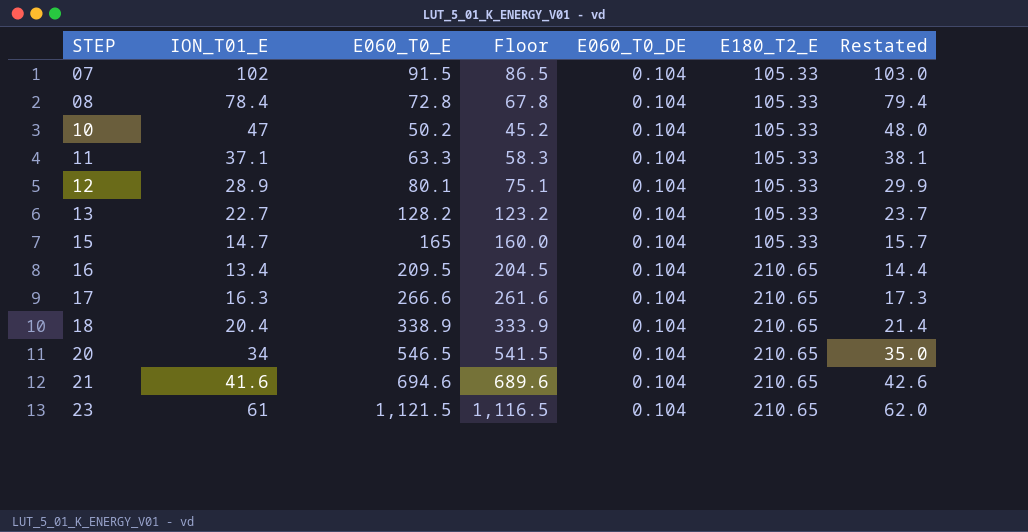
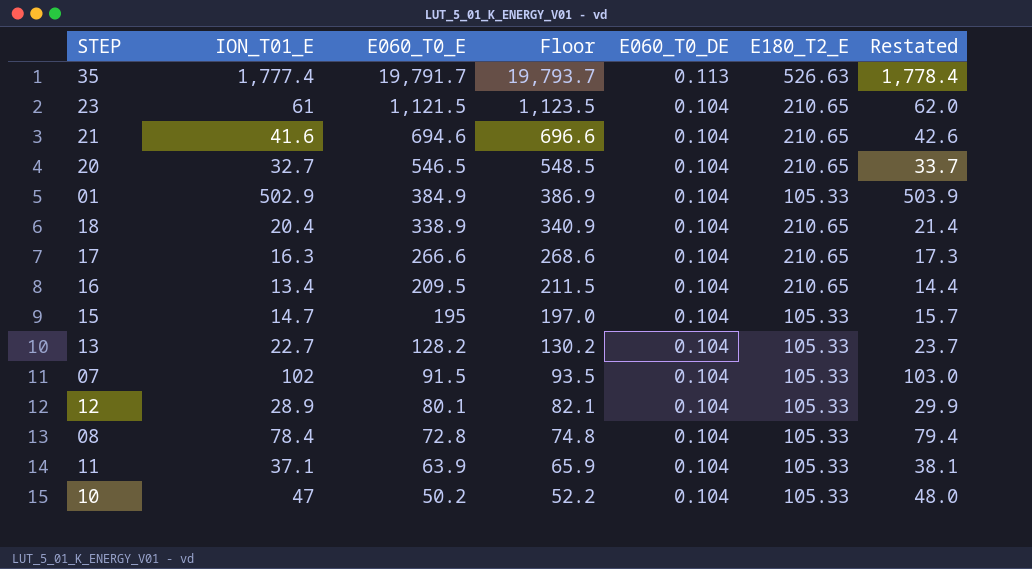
row order: STEP ascending -> E060_T0_E descending
column Floor | formula: [E060_T0_E] - 5 -> [E060_T0_E] + 2
row 35: none -> 1,777.4 | 19,791.7 | 19,793.7 | 0.113 | 526.63 | 1,778.4
20 | ION_T01_E: 34 -> 32.7
20 | Restated: 35.0 -> 33.7
row 01: none -> 502.9 | 384.9 | 386.9 | 0.104 | 105.33 | 503.9
15 | E060_T0_E: 165 -> 195
11 | E060_T0_E: 63.3 -> 63.9

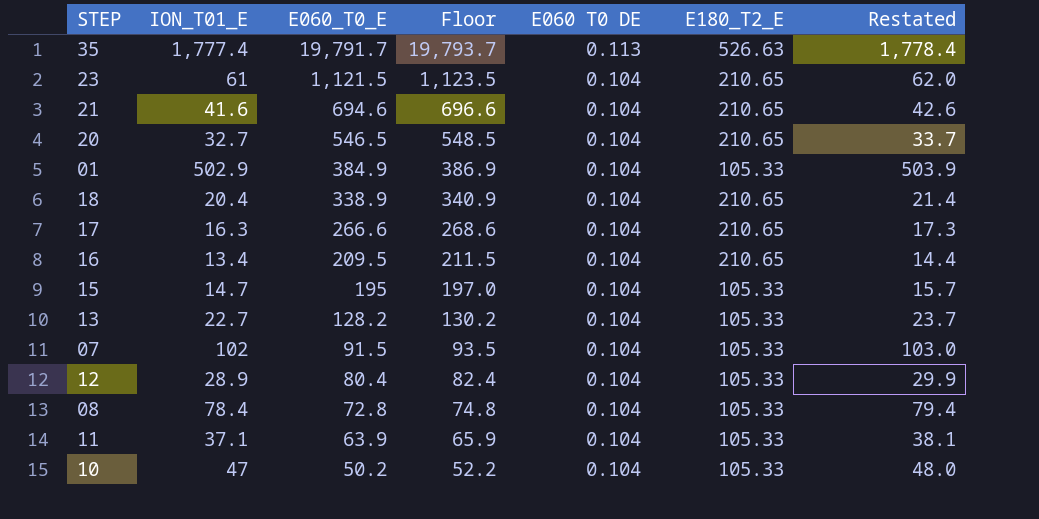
column name: E060_T0_DE -> E060 T0 DE
12 | E060_T0_E: 80.1 -> 80.4
12 | Floor: 82.1 -> 82.4

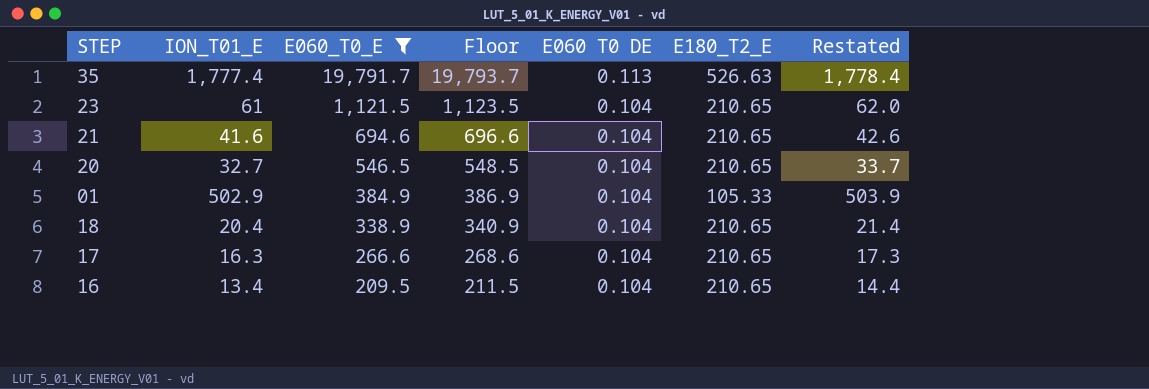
filter: none -> E060_T0_E >= 209.5

